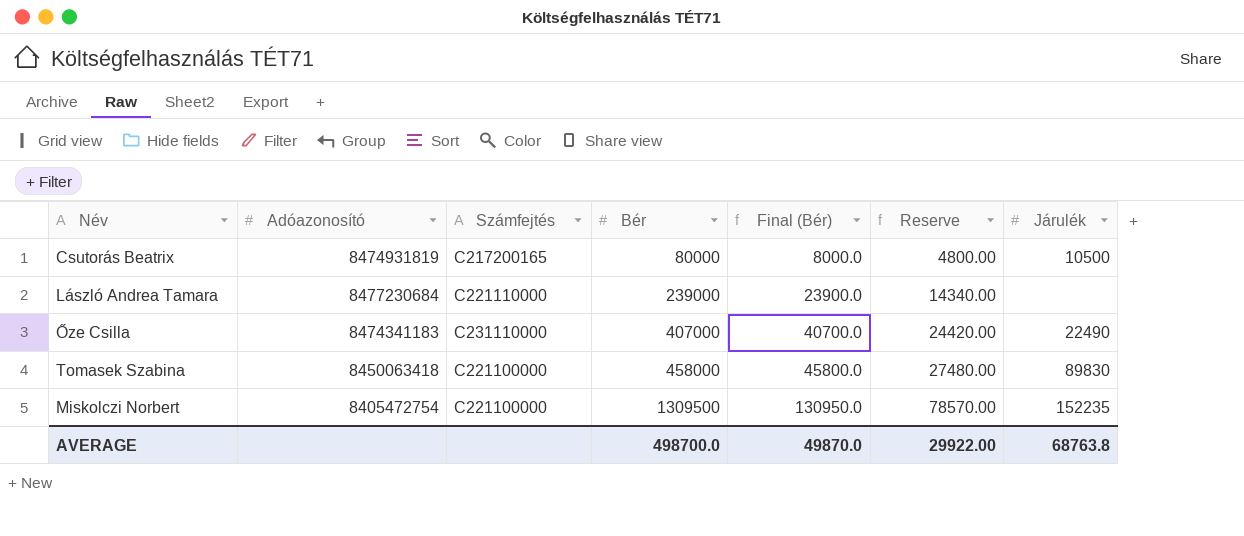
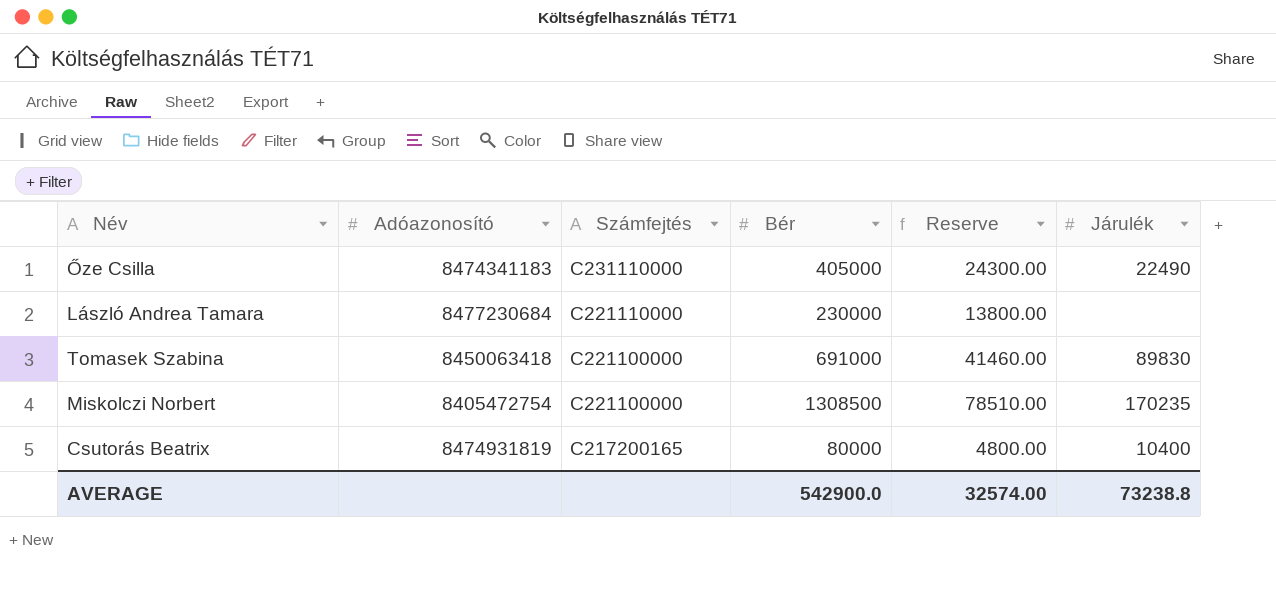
row order: Bér ascending -> Számfejtés descending
column Final (Bér) | formula: [Bér] * 0.1 -> none
Őze Csilla | Bér: 407000 -> 405000
Őze Csilla | Reserve: 24420.00 -> 24300.00
László Andrea Tamara | Bér: 239000 -> 230000
László Andrea Tamara | Reserve: 14340.00 -> 13800.00
Tomasek Szabina | Bér: 458000 -> 691000
Tomasek Szabina | Reserve: 27480.00 -> 41460.00
Miskolczi Norbert | Bér: 1309500 -> 1308500
Miskolczi Norbert | Reserve: 78570.00 -> 78510.00
Miskolczi Norbert | Járulék: 152235 -> 170235
Csutorás Beatrix | Járulék: 10500 -> 10400
AVERAGE | Bér: 498700.0 -> 542900.0
AVERAGE | Reserve: 29922.00 -> 32574.00
AVERAGE | Járulék: 68763.8 -> 73238.8

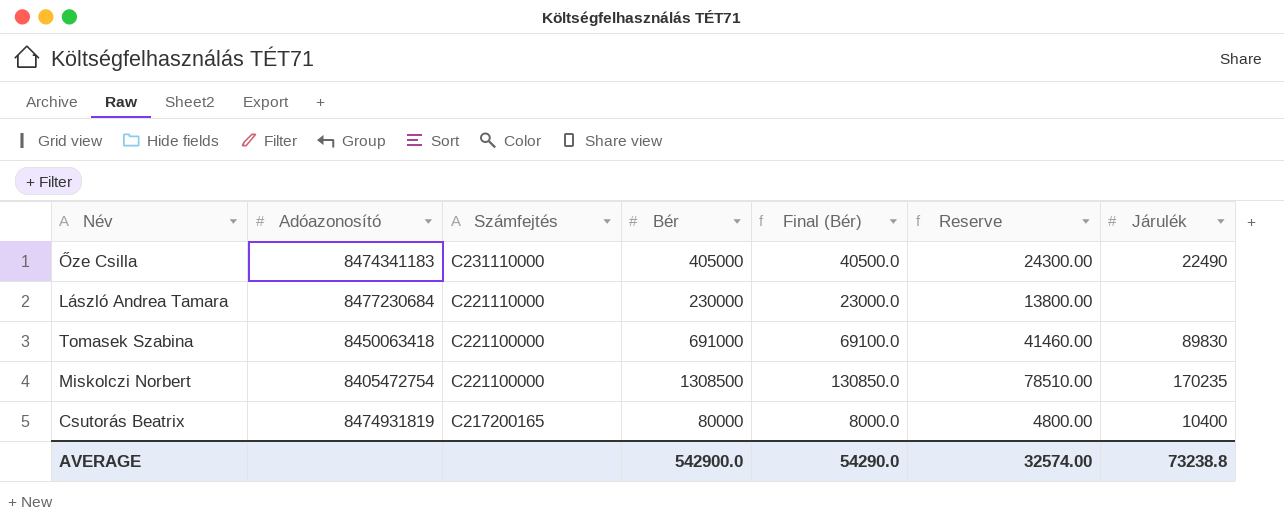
column Final (Bér) | formula: none -> [Bér] * 0.1

